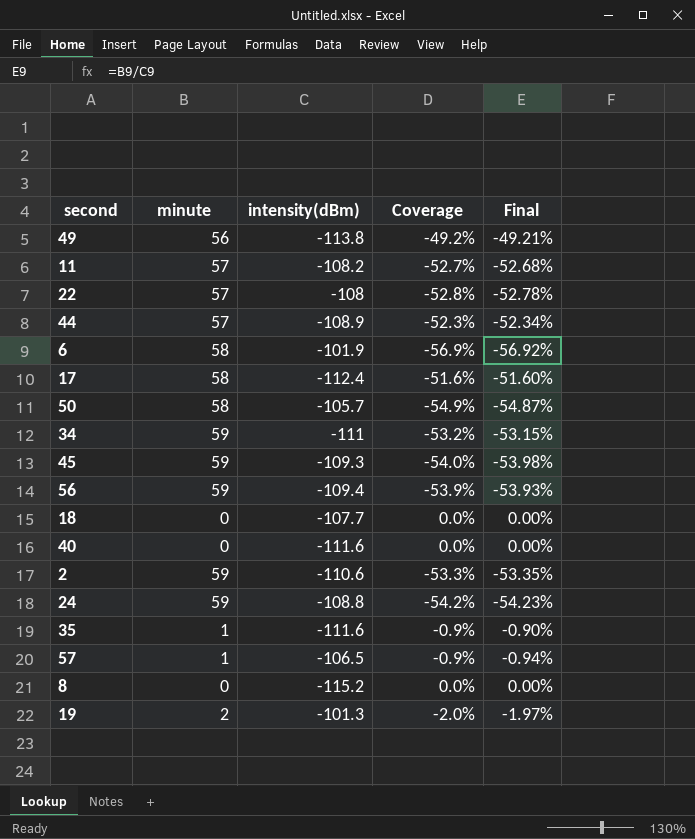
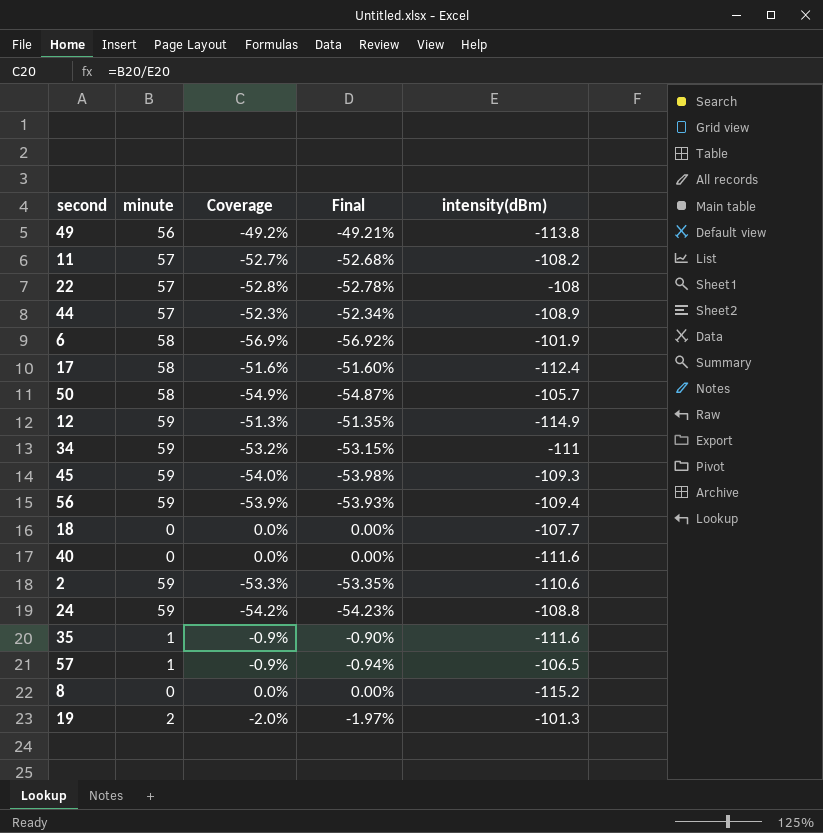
column intensity(dBm) | position: 3 -> 5
row 12: none -> 59 | -51.3% | -51.35% | -114.9

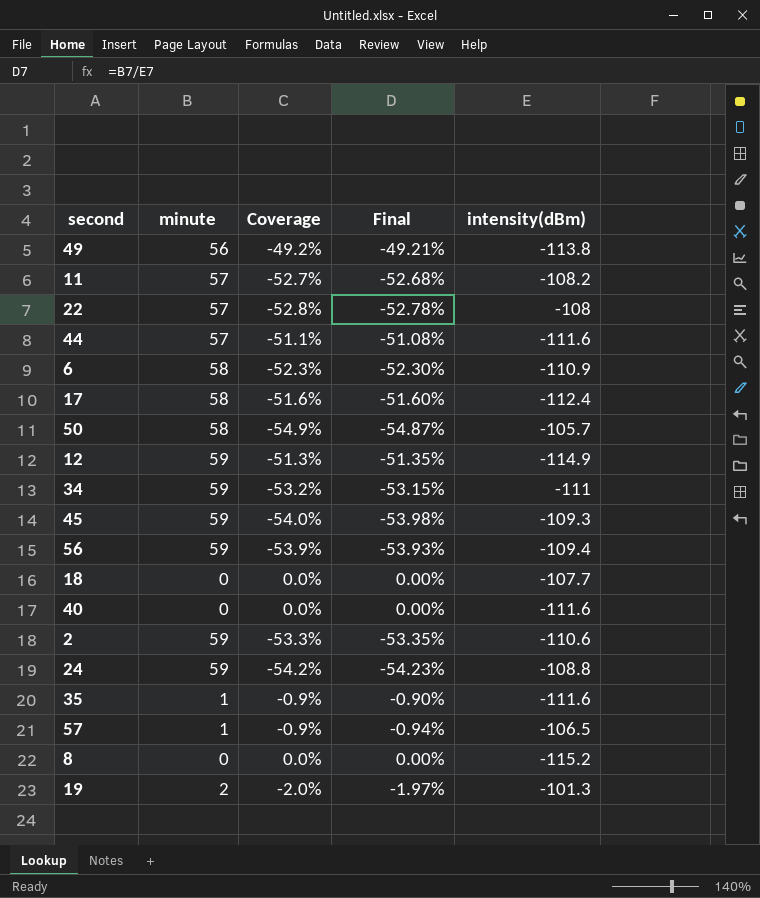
44 | Coverage: -52.3% -> -51.1%
44 | Final: -52.34% -> -51.08%
44 | intensity(dBm): -108.9 -> -111.6
6 | Coverage: -56.9% -> -52.3%
6 | Final: -56.92% -> -52.30%
6 | intensity(dBm): -101.9 -> -110.9

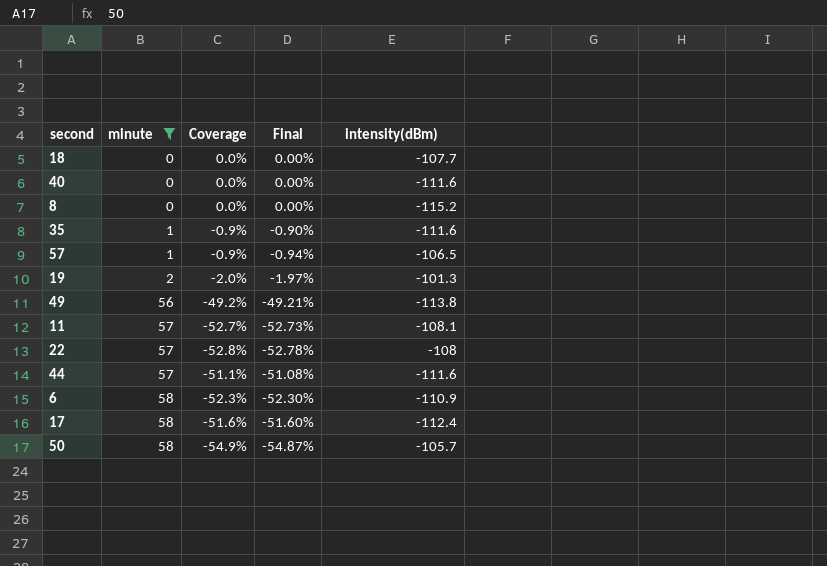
filter: none -> minute != 59
row order: none -> minute ascending
11 | Final: -52.68% -> -52.73%
11 | intensity(dBm): -108.2 -> -108.1

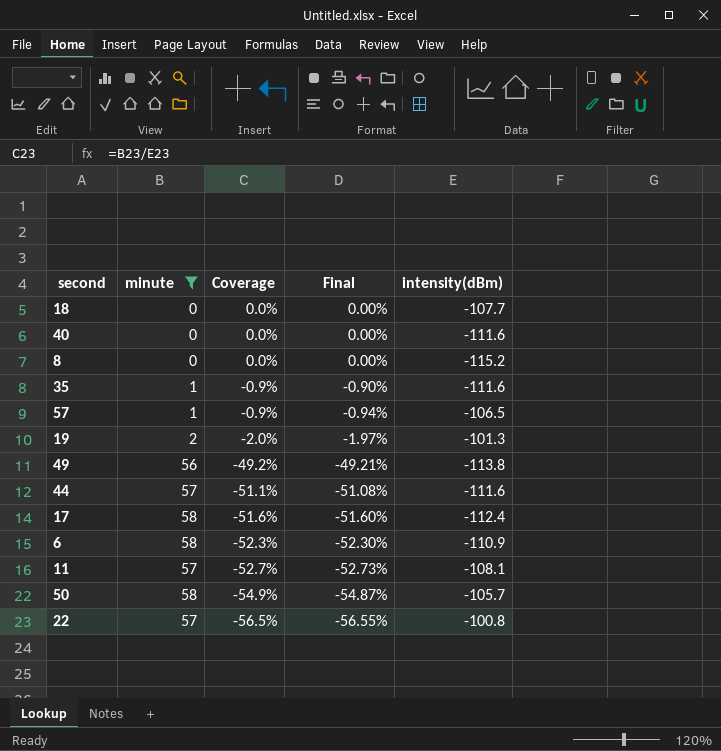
row order: minute ascending -> Coverage descending
22 | Coverage: -52.8% -> -56.5%
22 | Final: -52.78% -> -56.55%
22 | intensity(dBm): -108 -> -100.8

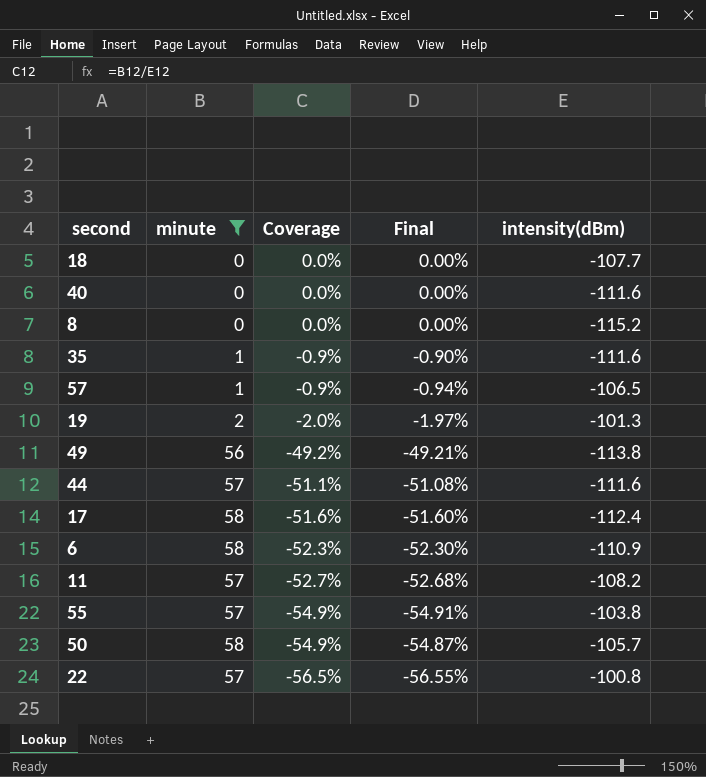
11 | Final: -52.73% -> -52.68%
11 | intensity(dBm): -108.1 -> -108.2
row 55: none -> 57 | -54.9% | -54.91% | -103.8

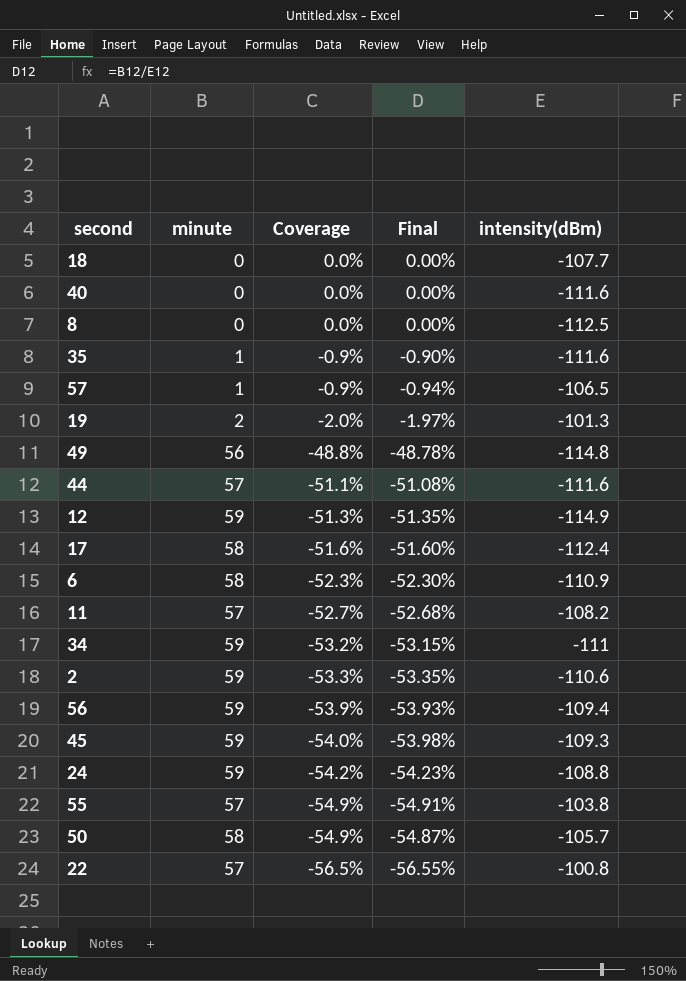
filter: minute != 59 -> none
8 | intensity(dBm): -115.2 -> -112.5
49 | Coverage: -49.2% -> -48.8%
49 | Final: -49.21% -> -48.78%
49 | intensity(dBm): -113.8 -> -114.8

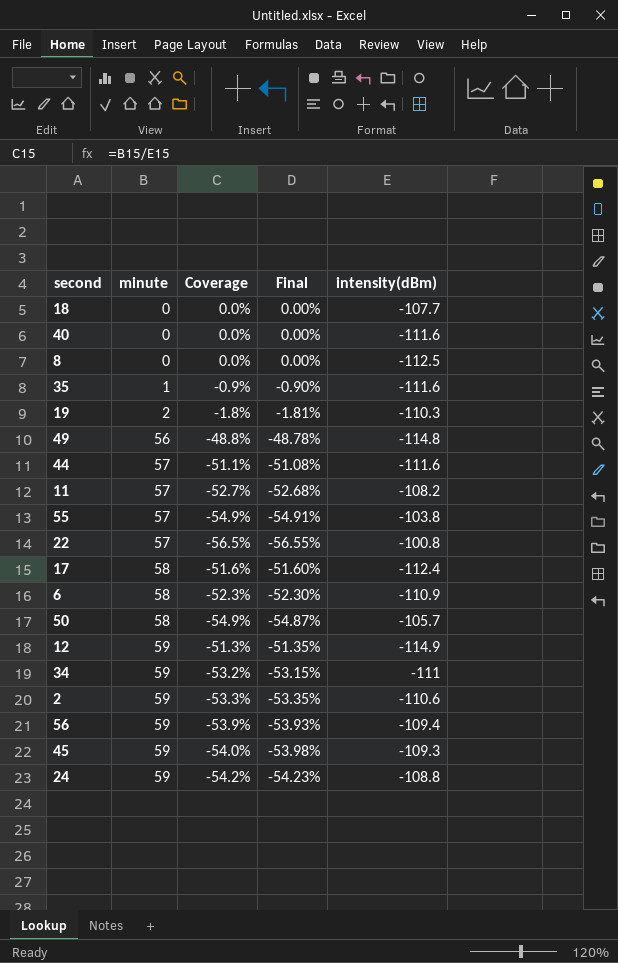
row order: Coverage descending -> minute ascending
row 57: 1 | -0.9% | -0.94% | -106.5 -> none
19 | Coverage: -2.0% -> -1.8%
19 | Final: -1.97% -> -1.81%
19 | intensity(dBm): -101.3 -> -110.3

